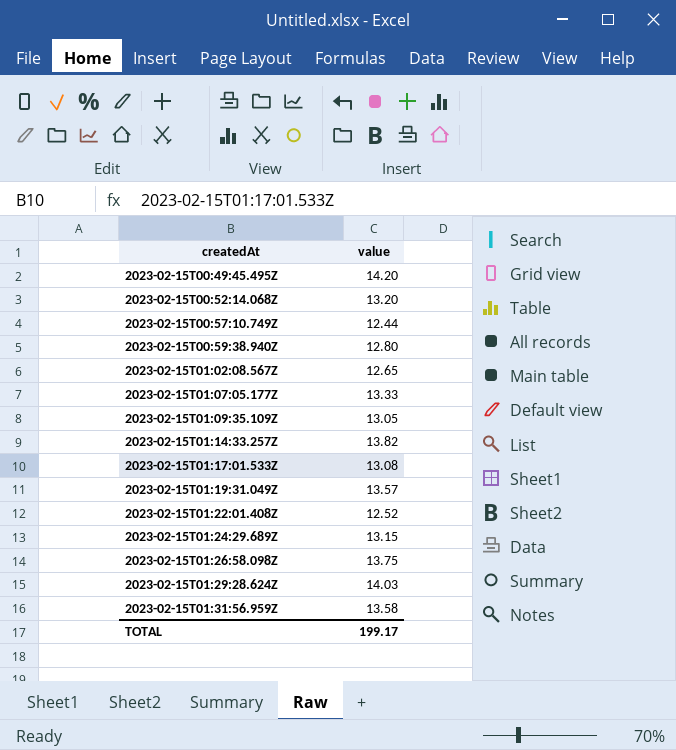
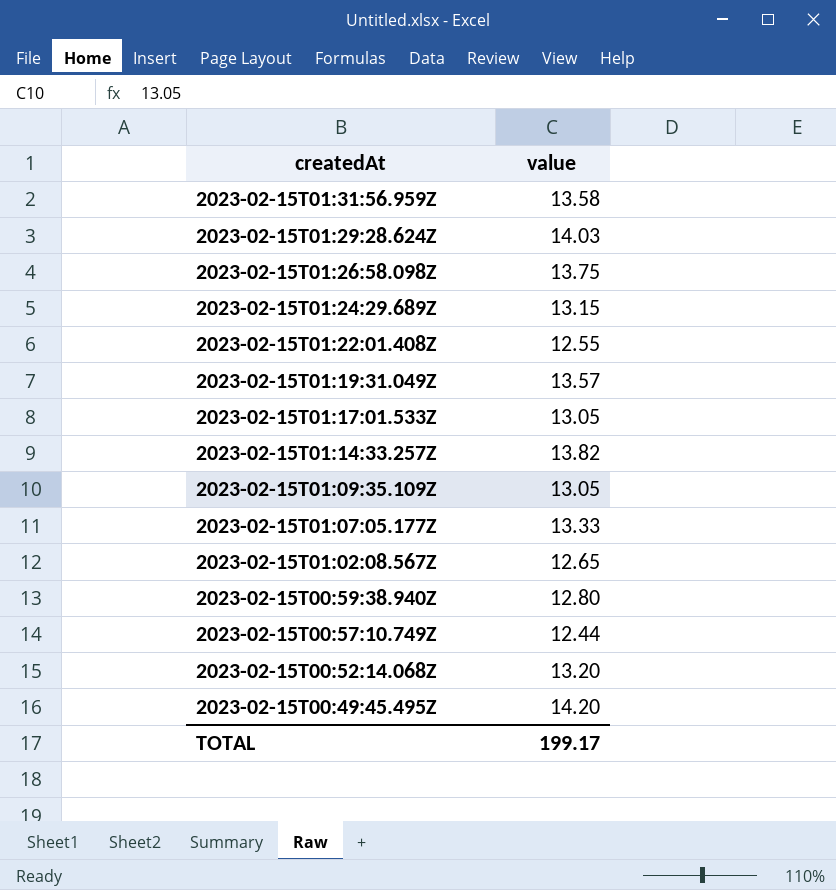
row order: createdAt ascending -> createdAt descending
2023-02-15T01:22:01.408Z | value: 12.52 -> 12.55
2023-02-15T01:17:01.533Z | value: 13.08 -> 13.05

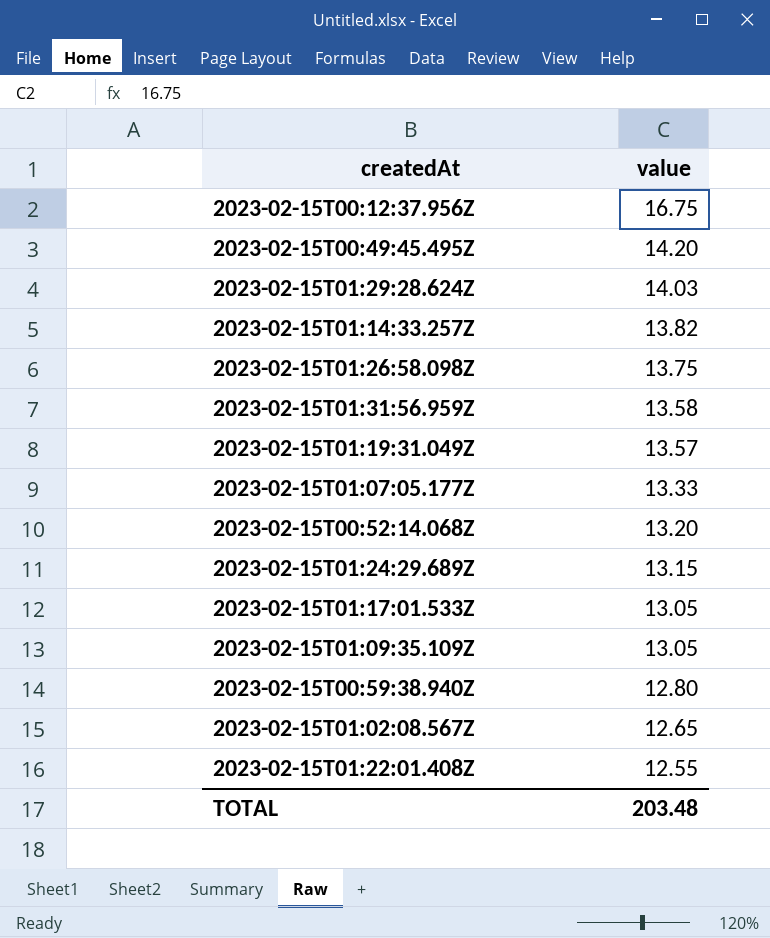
row order: createdAt descending -> value descending
row 2023-02-15T00:57:10.749Z: 12.44 -> none
row 2023-02-15T00:12:37.956Z: none -> 16.75
TOTAL | value: 199.17 -> 203.48

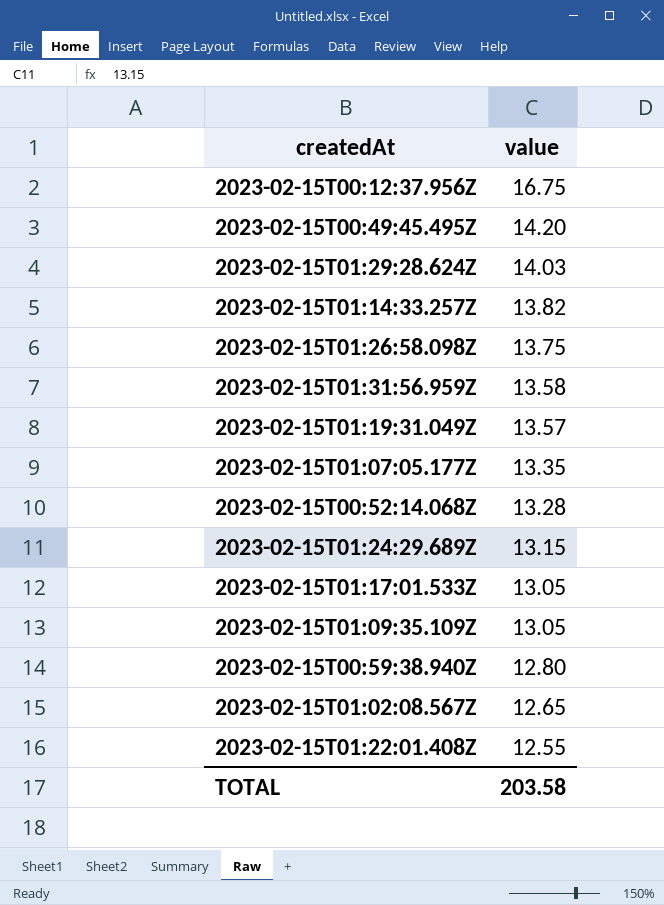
2023-02-15T01:07:05.177Z | value: 13.33 -> 13.35
2023-02-15T00:52:14.068Z | value: 13.20 -> 13.28
TOTAL | value: 203.48 -> 203.58

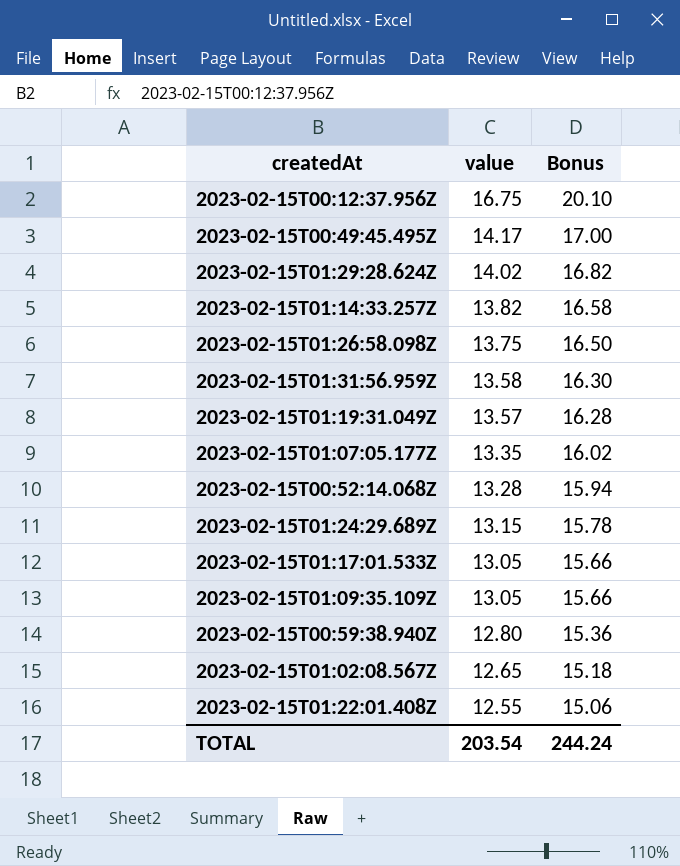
column Bonus | formula: none -> [value] * 1.2
2023-02-15T00:49:45.495Z | value: 14.20 -> 14.17
2023-02-15T01:29:28.624Z | value: 14.03 -> 14.02
TOTAL | value: 203.58 -> 203.54

